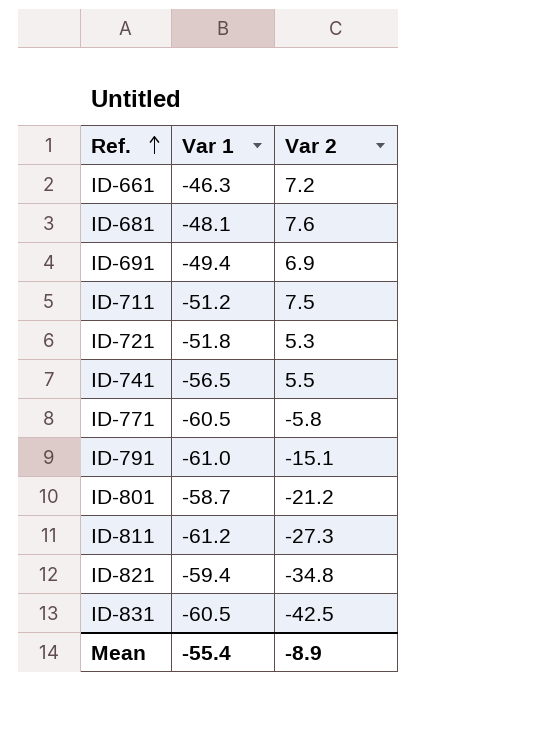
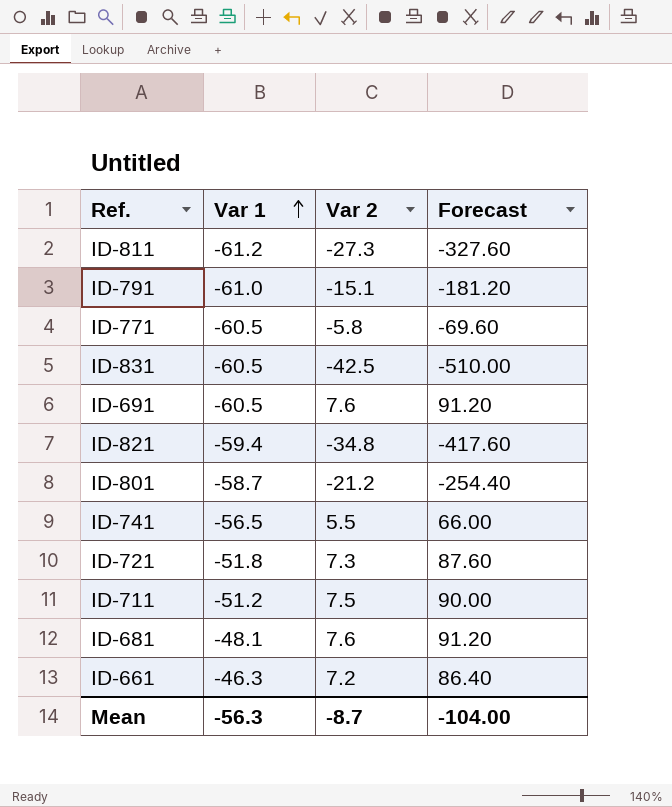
row order: Ref. ascending -> Var 1 ascending
column Forecast | formula: none -> [Var 2] * 12
ID-691 | Var 1: -49.4 -> -60.5
ID-691 | Var 2: 6.9 -> 7.6
ID-721 | Var 2: 5.3 -> 7.3
Mean | Var 1: -55.4 -> -56.3
Mean | Var 2: -8.9 -> -8.7

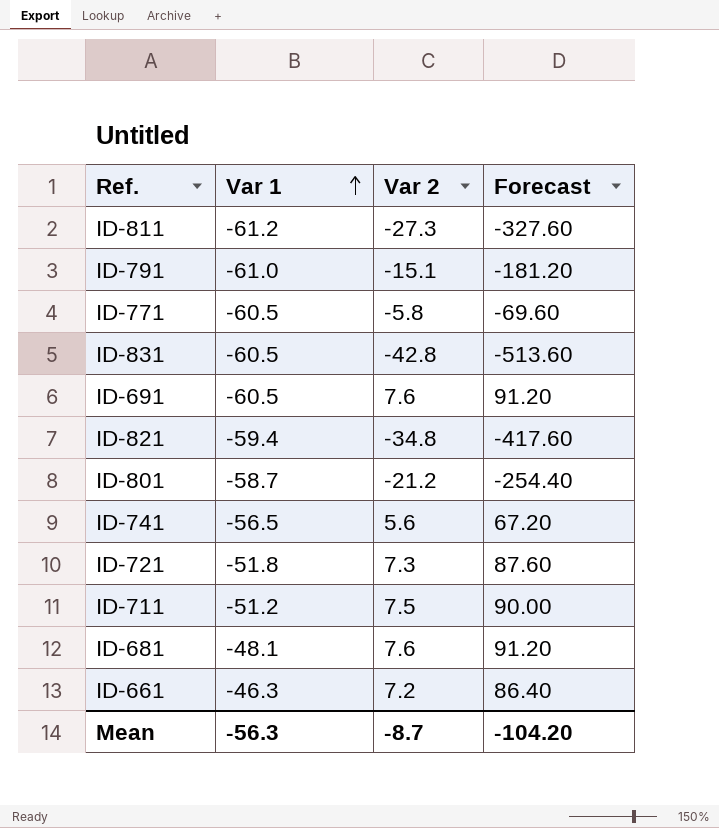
ID-831 | Var 2: -42.5 -> -42.8
ID-831 | Forecast: -510.00 -> -513.60
ID-741 | Var 2: 5.5 -> 5.6
ID-741 | Forecast: 66.00 -> 67.20
Mean | Forecast: -104.00 -> -104.20

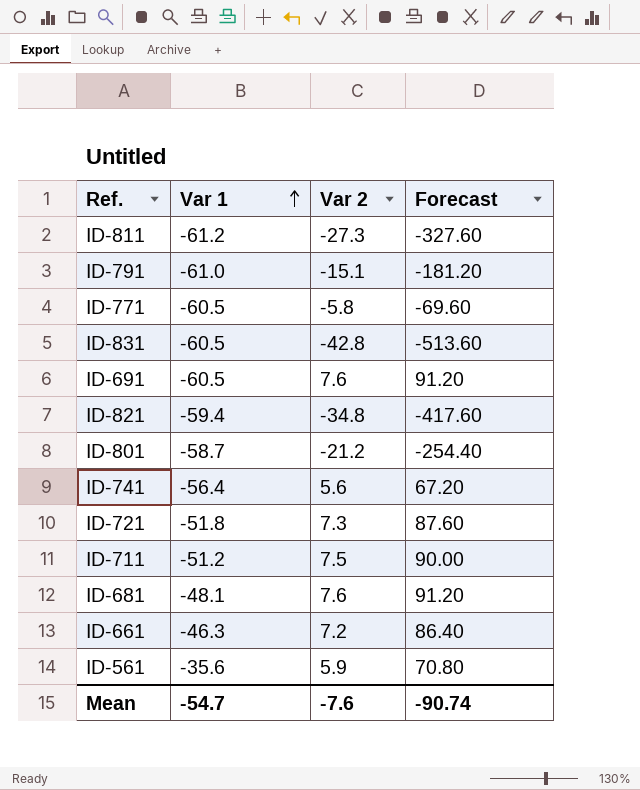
ID-741 | Var 1: -56.5 -> -56.4
row ID-561: none -> -35.6 | 5.9 | 70.80
Mean | Var 1: -56.3 -> -54.7
Mean | Var 2: -8.7 -> -7.6
Mean | Forecast: -104.20 -> -90.74

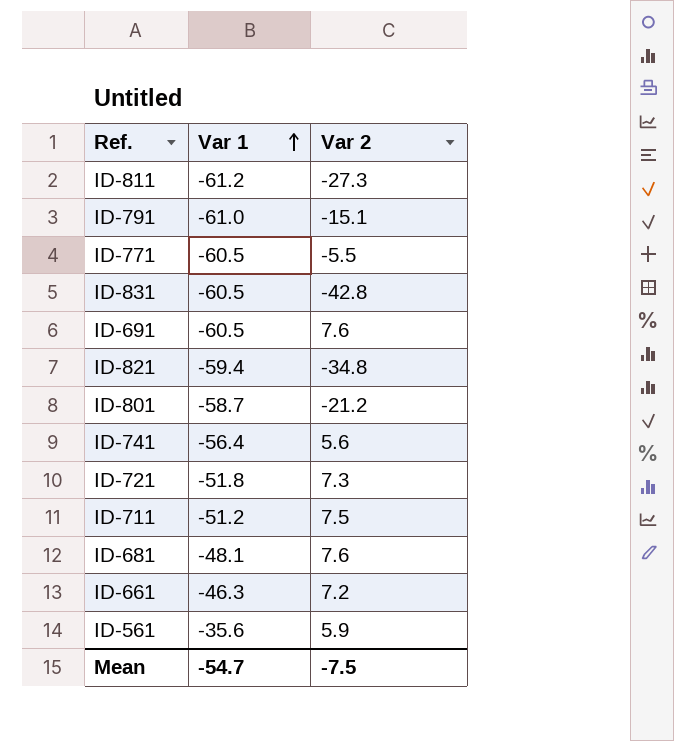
column Forecast | formula: [Var 2] * 12 -> none
ID-771 | Var 2: -5.8 -> -5.5
Mean | Var 2: -7.6 -> -7.5

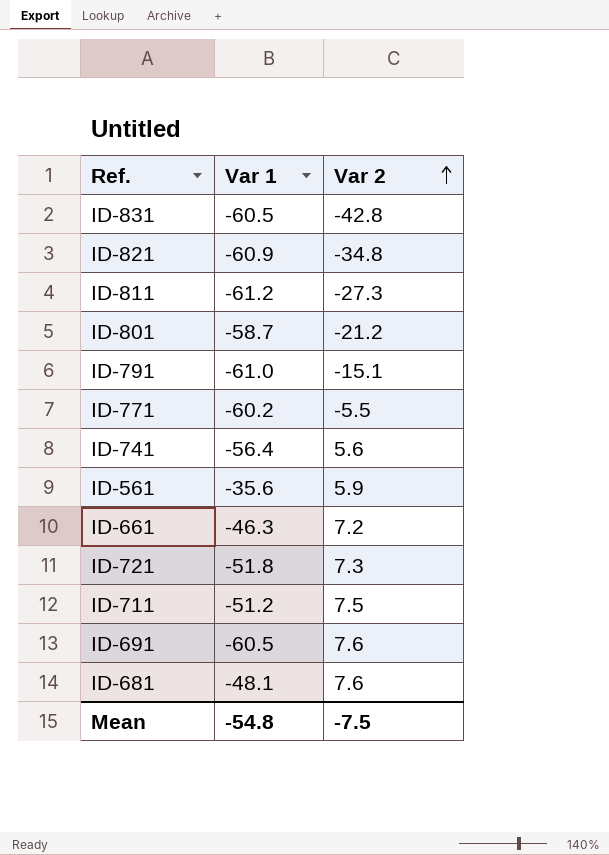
row order: Var 1 ascending -> Var 2 ascending
ID-821 | Var 1: -59.4 -> -60.9
ID-771 | Var 1: -60.5 -> -60.2
Mean | Var 1: -54.7 -> -54.8

